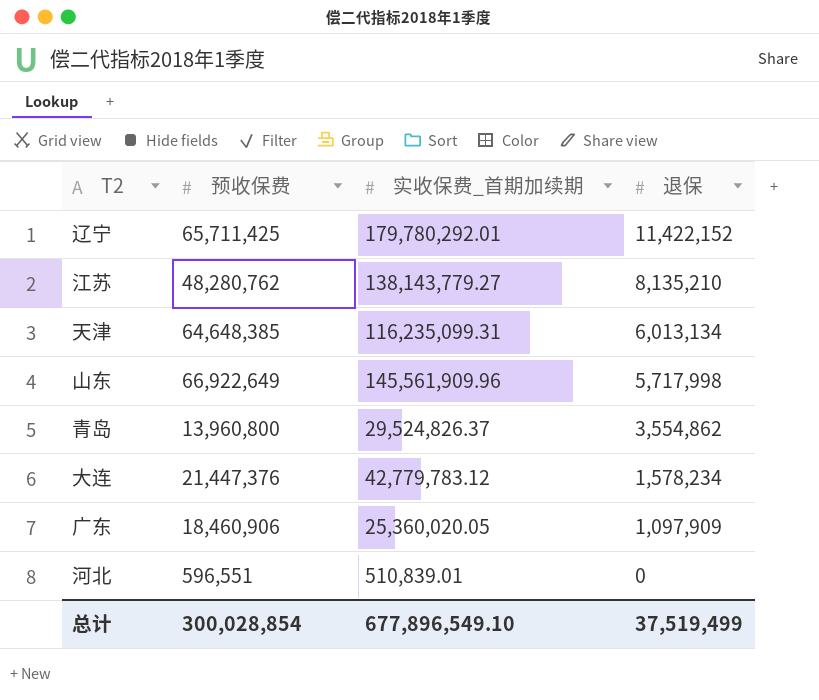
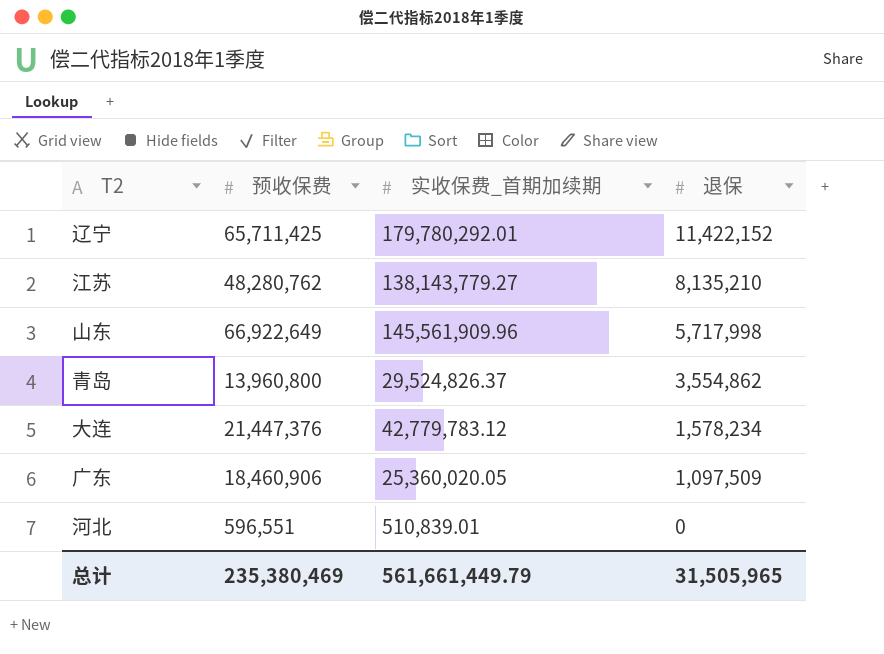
row 天津: 64,648,385 | 116,235,099.31 | 6,013,134 -> none
广东 | 退保: 1,097,909 -> 1,097,509
总计 | 预收保费: 300,028,854 -> 235,380,469
总计 | 实收保费_首期加续期: 677,896,549.10 -> 561,661,449.79
总计 | 退保: 37,519,499 -> 31,505,965

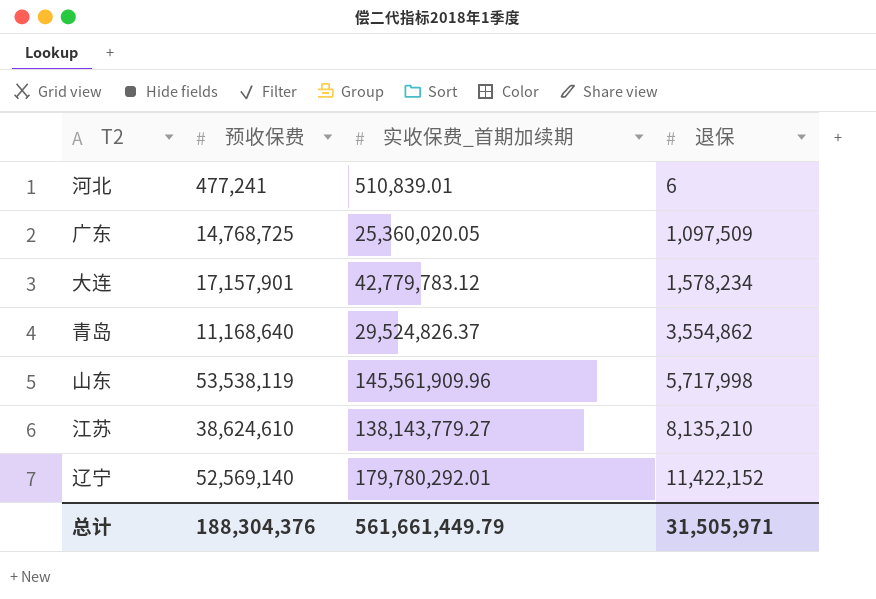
row order: 退保 descending -> 退保 ascending
河北 | 预收保费: 596,551 -> 477,241
河北 | 退保: 0 -> 6
广东 | 预收保费: 18,460,906 -> 14,768,725
大连 | 预收保费: 21,447,376 -> 17,157,901
青岛 | 预收保费: 13,960,800 -> 11,168,640
山东 | 预收保费: 66,922,649 -> 53,538,119
江苏 | 预收保费: 48,280,762 -> 38,624,610
辽宁 | 预收保费: 65,711,425 -> 52,569,140
总计 | 预收保费: 235,380,469 -> 188,304,376
总计 | 退保: 31,505,965 -> 31,505,971

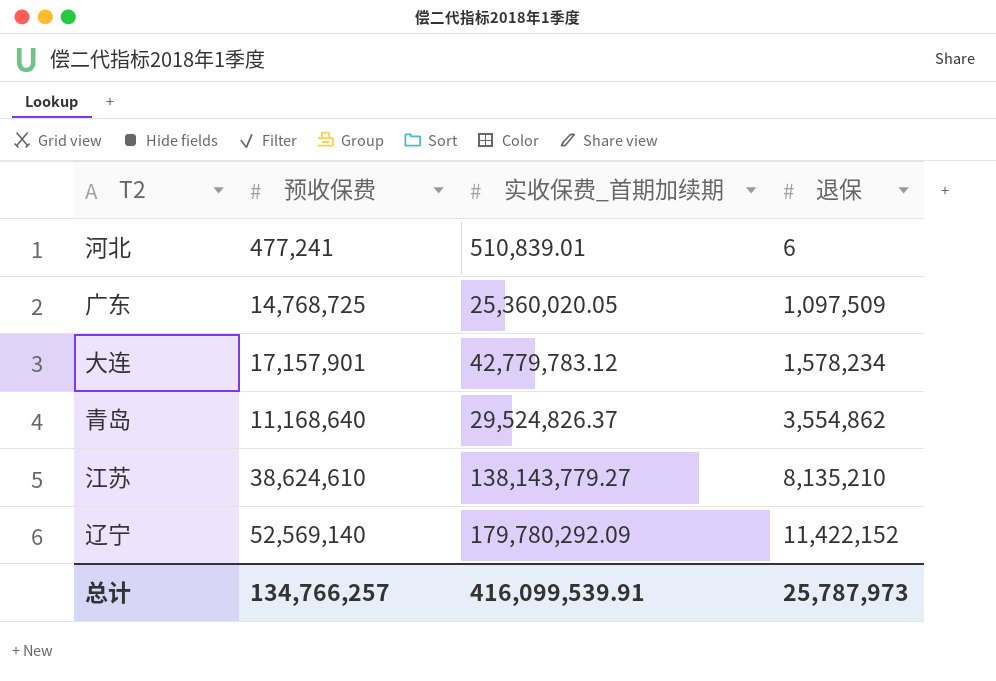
row 山东: 53,538,119 | 145,561,909.96 | 5,717,998 -> none
辽宁 | 实收保费_首期加续期: 179,780,292.01 -> 179,780,292.09
总计 | 预收保费: 188,304,376 -> 134,766,257
总计 | 实收保费_首期加续期: 561,661,449.79 -> 416,099,539.91
总计 | 退保: 31,505,971 -> 25,787,973

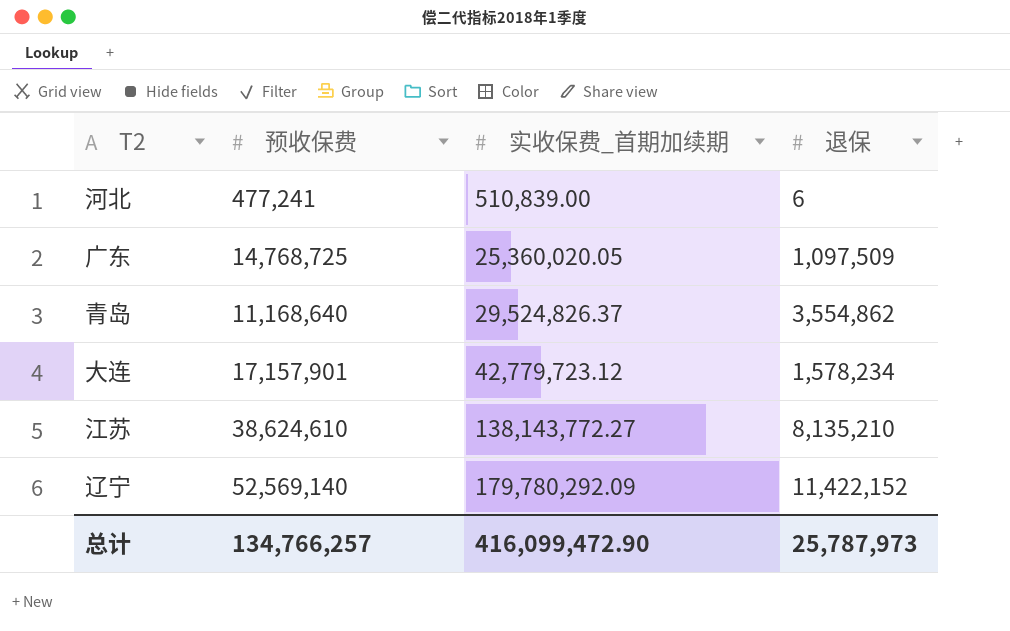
row order: 退保 ascending -> 实收保费_首期加续期 ascending
河北 | 实收保费_首期加续期: 510,839.01 -> 510,839.00
大连 | 实收保费_首期加续期: 42,779,783.12 -> 42,779,723.12
江苏 | 实收保费_首期加续期: 138,143,779.27 -> 138,143,772.27
总计 | 实收保费_首期加续期: 416,099,539.91 -> 416,099,472.90

